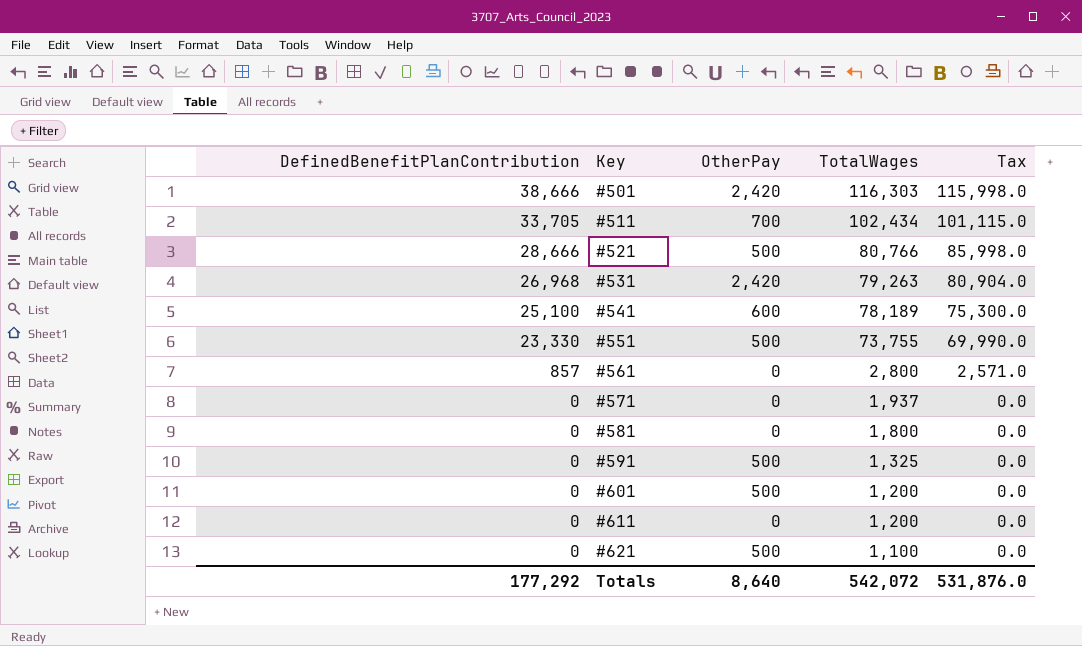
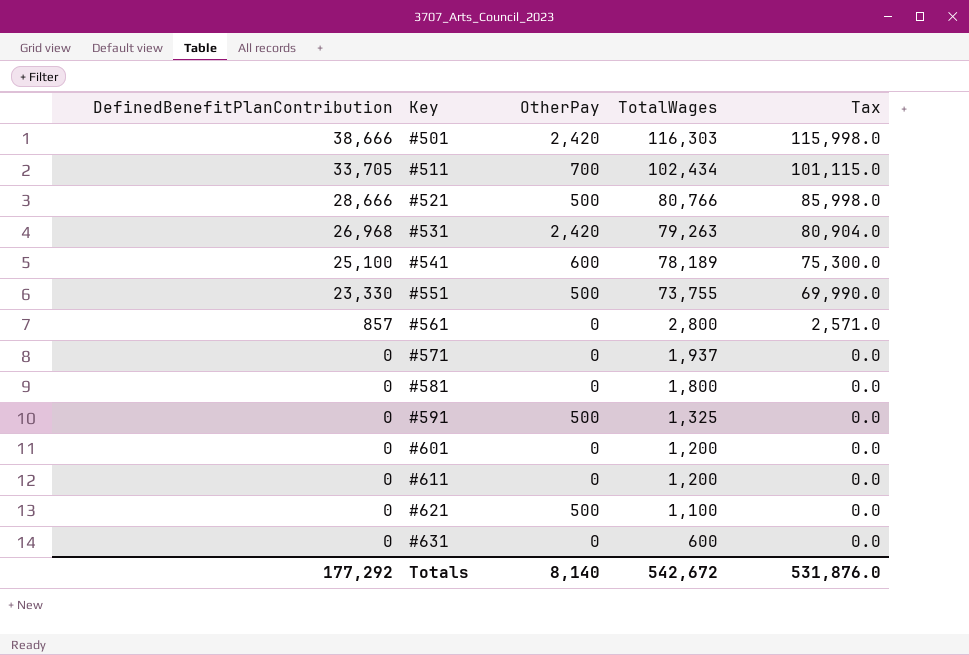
#601 | OtherPay: 500 -> 0
row #631: none -> 0 | 0 | 600 | 0.0
Totals | OtherPay: 8,640 -> 8,140
Totals | TotalWages: 542,072 -> 542,672

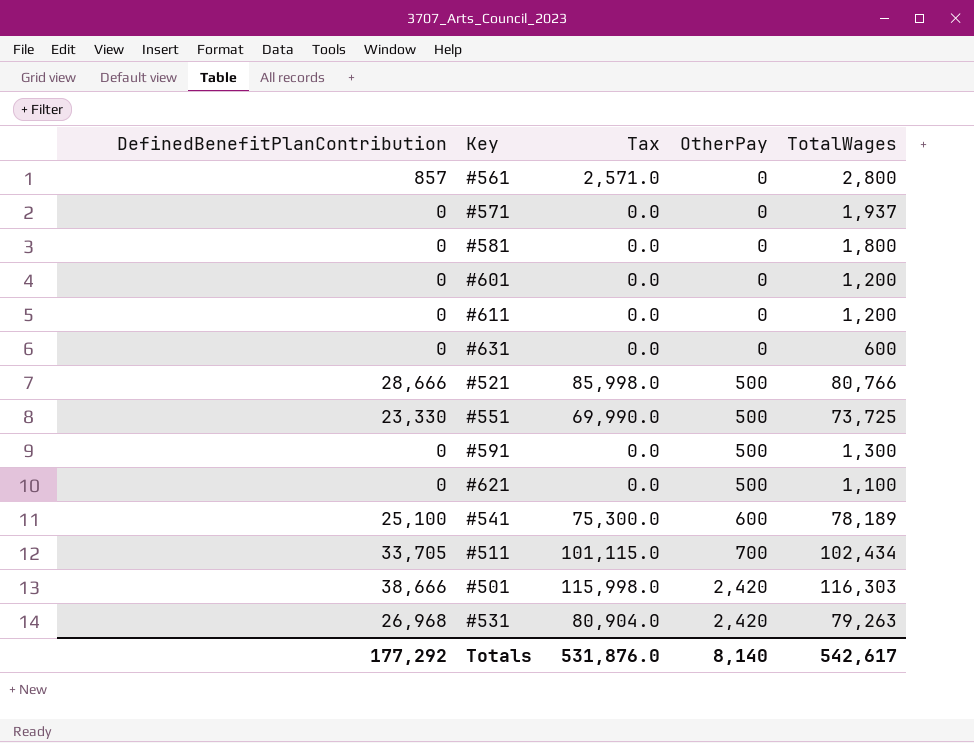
row order: DefinedBenefitPlanContribution descending -> OtherPay ascending
column Tax | position: 5 -> 3
#551 | TotalWages: 73,755 -> 73,725
#591 | TotalWages: 1,325 -> 1,300
Totals | TotalWages: 542,672 -> 542,617

